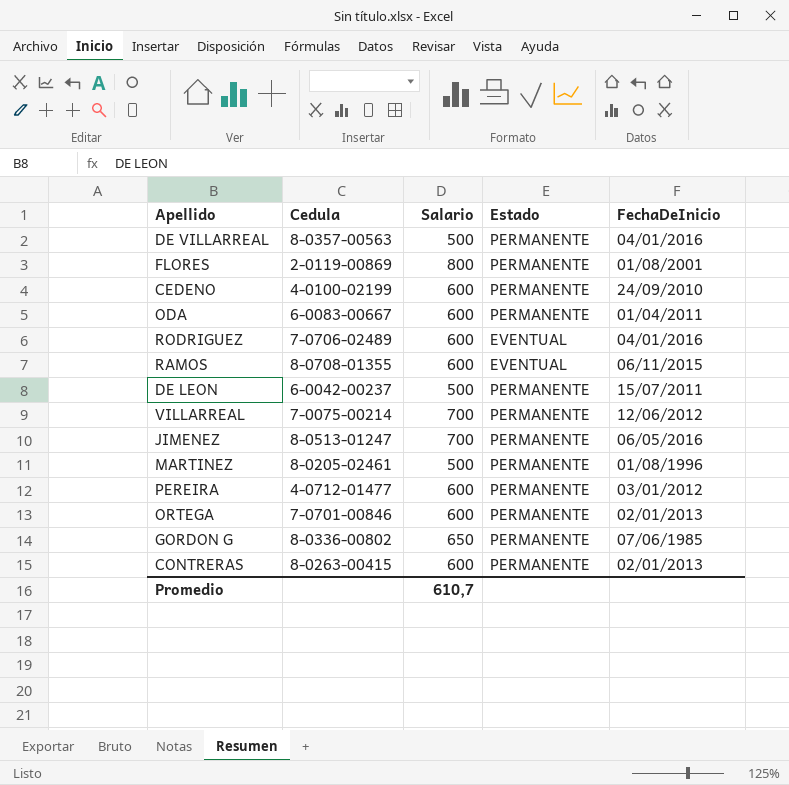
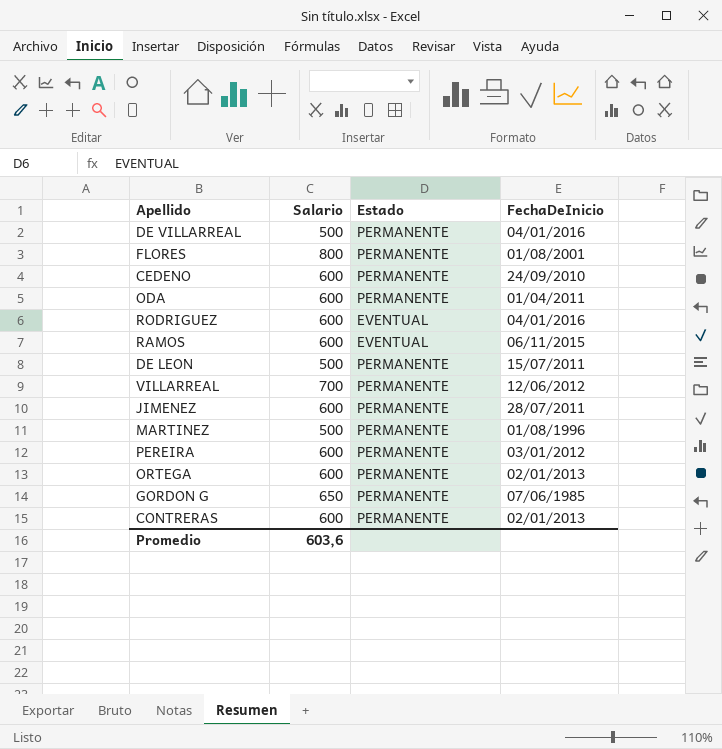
column Cedula | position: 2 -> none
JIMENEZ | Salario: 700 -> 600
JIMENEZ | FechaDeInicio: 06/05/2016 -> 28/07/2011
Promedio | Salario: 610,7 -> 603,6

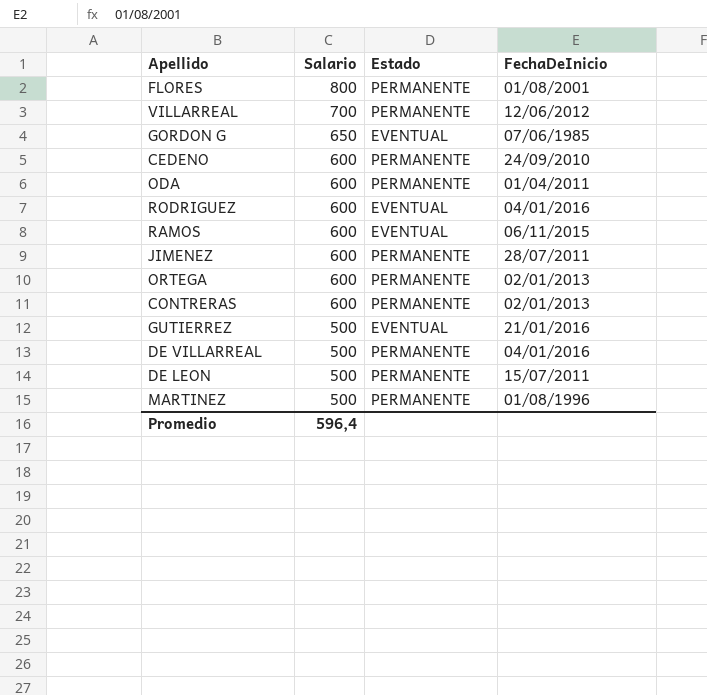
row order: none -> Salario descending
row PEREIRA: 600 | PERMANENTE | 03/01/2012 -> none
GORDON G | Estado: PERMANENTE -> EVENTUAL
row GUTIERREZ: none -> 500 | EVENTUAL | 21/01/2016
Promedio | Salario: 603,6 -> 596,4

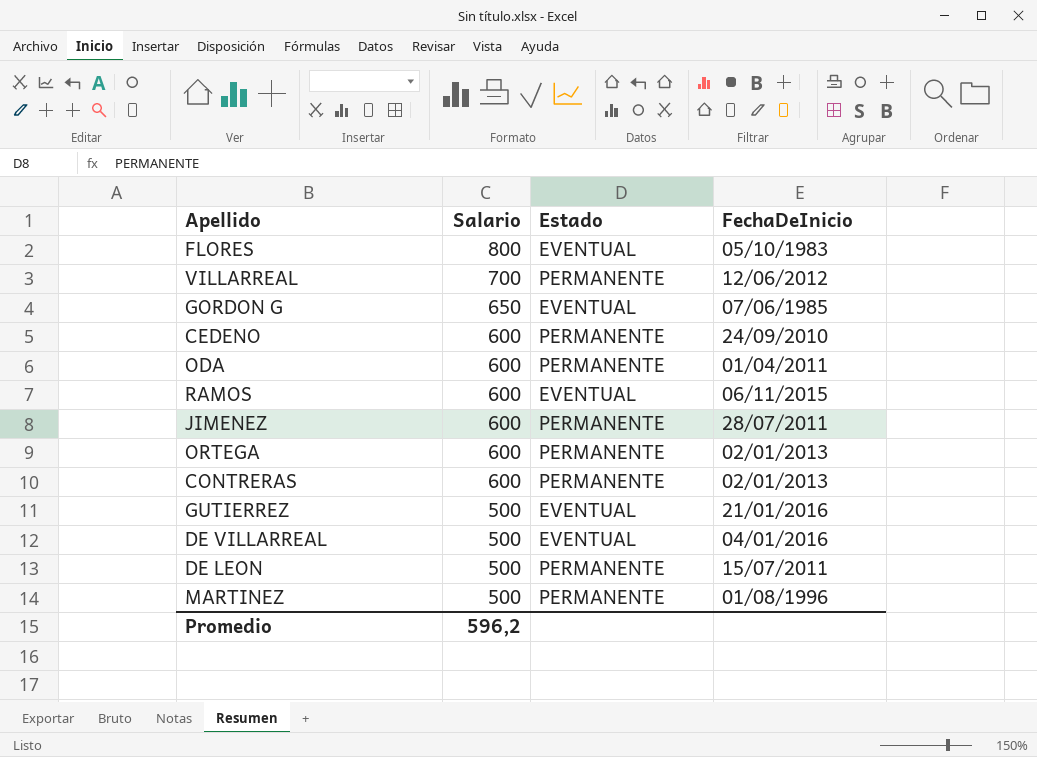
row RODRIGUEZ: 600 | EVENTUAL | 04/01/2016 -> none
FLORES | Estado: PERMANENTE -> EVENTUAL
FLORES | FechaDeInicio: 01/08/2001 -> 05/10/1983
DE VILLARREAL | Estado: PERMANENTE -> EVENTUAL
Promedio | Salario: 596,4 -> 596,2

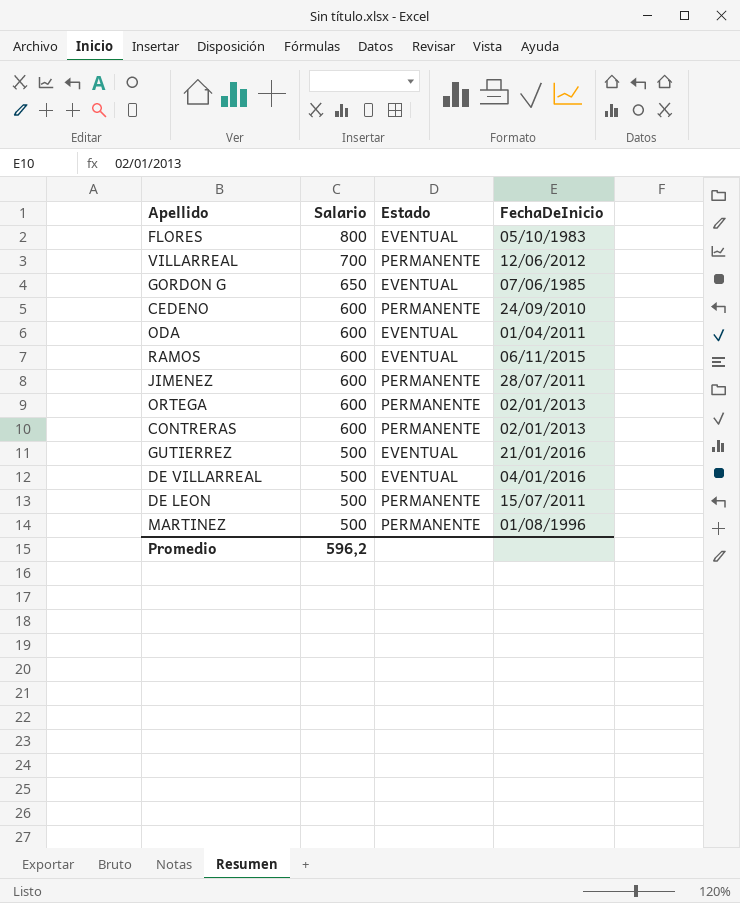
ODA | Estado: PERMANENTE -> EVENTUAL

